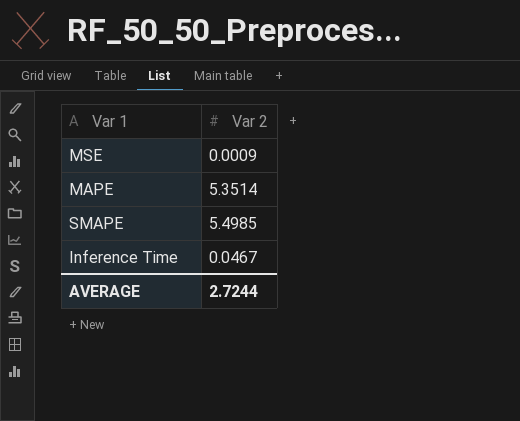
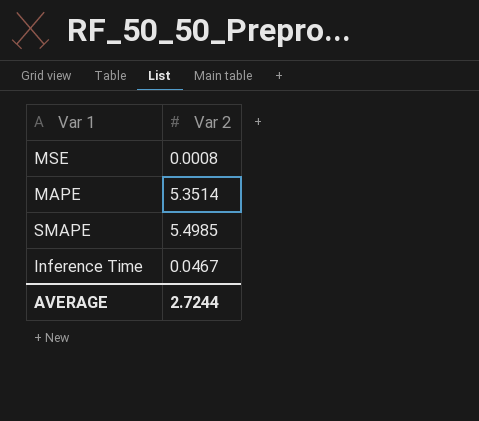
MSE | Var 2: 0.0009 -> 0.0008

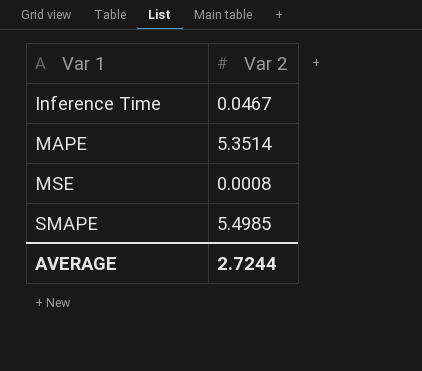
row order: none -> Var 1 ascending

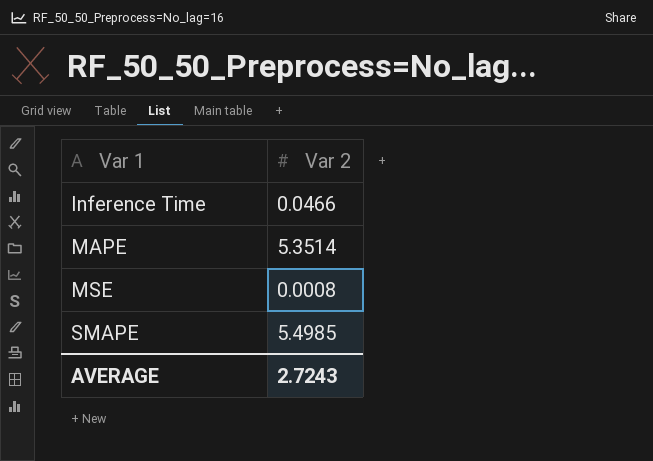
Inference Time | Var 2: 0.0467 -> 0.0466
AVERAGE | Var 2: 2.7244 -> 2.7243

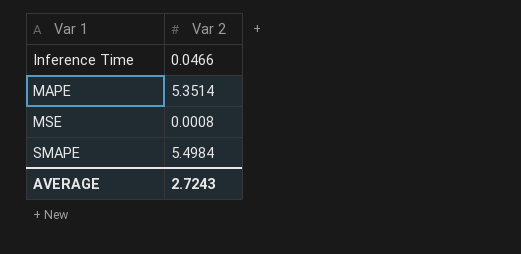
SMAPE | Var 2: 5.4985 -> 5.4984

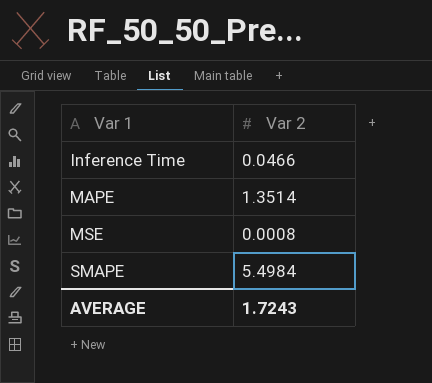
MAPE | Var 2: 5.3514 -> 1.3514
AVERAGE | Var 2: 2.7243 -> 1.7243

